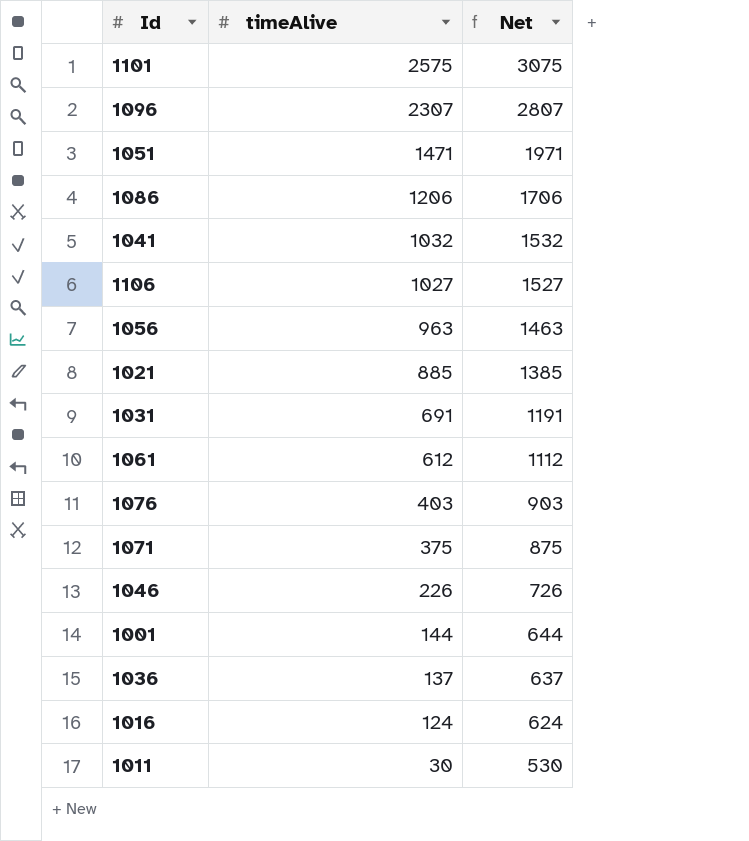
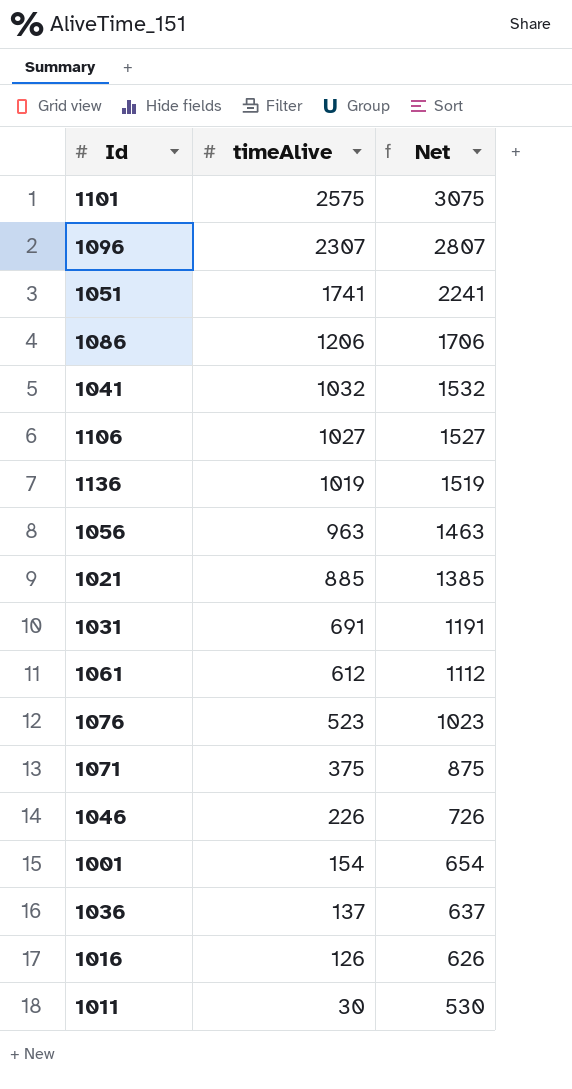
1051 | timeAlive: 1471 -> 1741
1051 | Net: 1971 -> 2241
row 1136: none -> 1019 | 1519
1076 | timeAlive: 403 -> 523
1076 | Net: 903 -> 1023
1001 | timeAlive: 144 -> 154
1001 | Net: 644 -> 654
1016 | timeAlive: 124 -> 126
1016 | Net: 624 -> 626

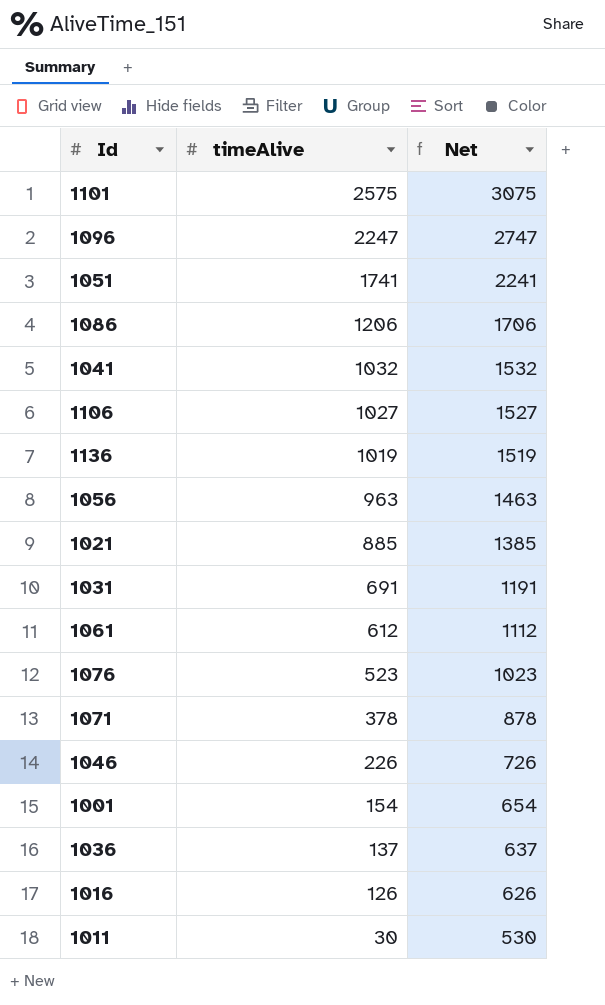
1096 | timeAlive: 2307 -> 2247
1096 | Net: 2807 -> 2747
1071 | timeAlive: 375 -> 378
1071 | Net: 875 -> 878

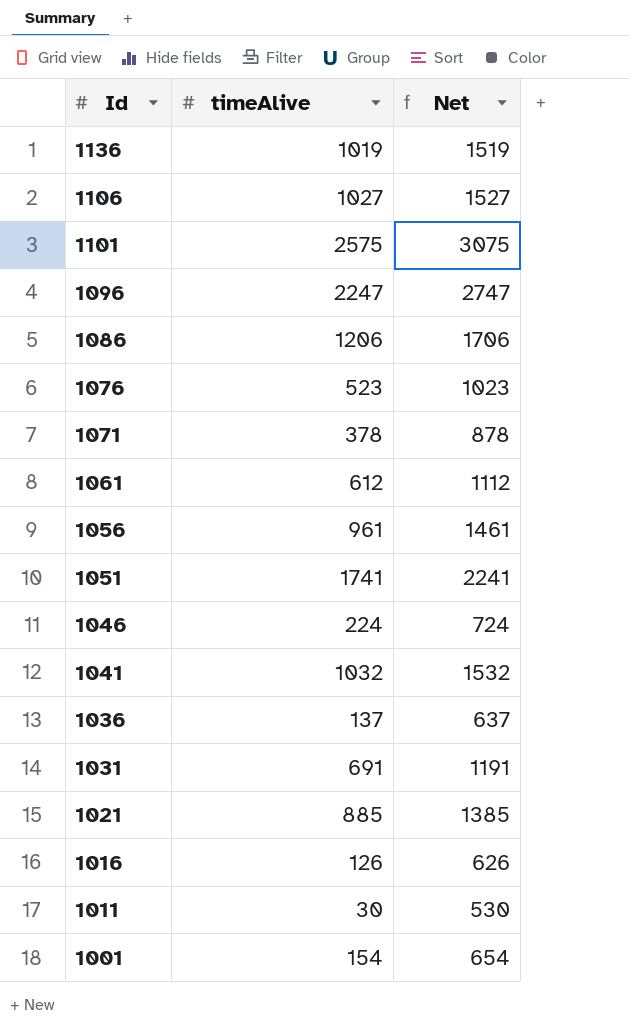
row order: timeAlive descending -> Id descending
1056 | timeAlive: 963 -> 961
1056 | Net: 1463 -> 1461
1046 | timeAlive: 226 -> 224
1046 | Net: 726 -> 724

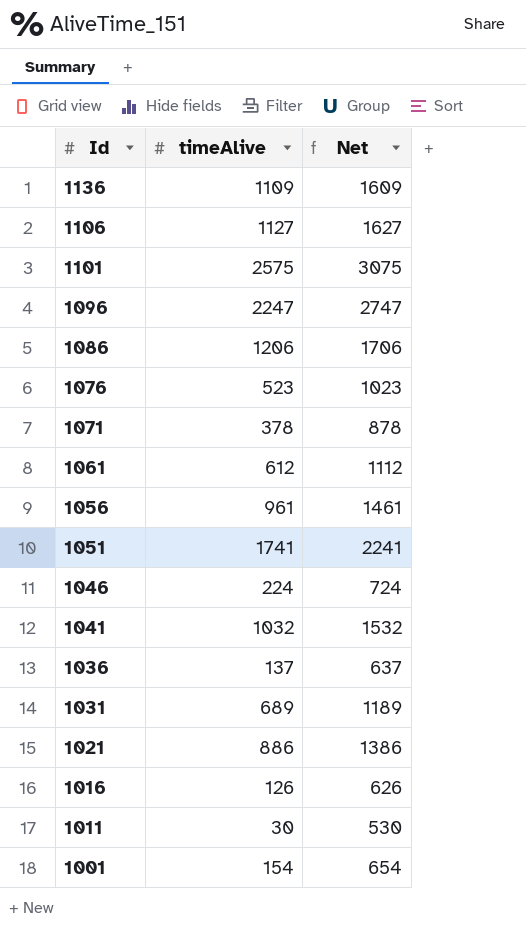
1136 | timeAlive: 1019 -> 1109
1136 | Net: 1519 -> 1609
1106 | timeAlive: 1027 -> 1127
1106 | Net: 1527 -> 1627
1031 | timeAlive: 691 -> 689
1031 | Net: 1191 -> 1189
1021 | timeAlive: 885 -> 886
1021 | Net: 1385 -> 1386

